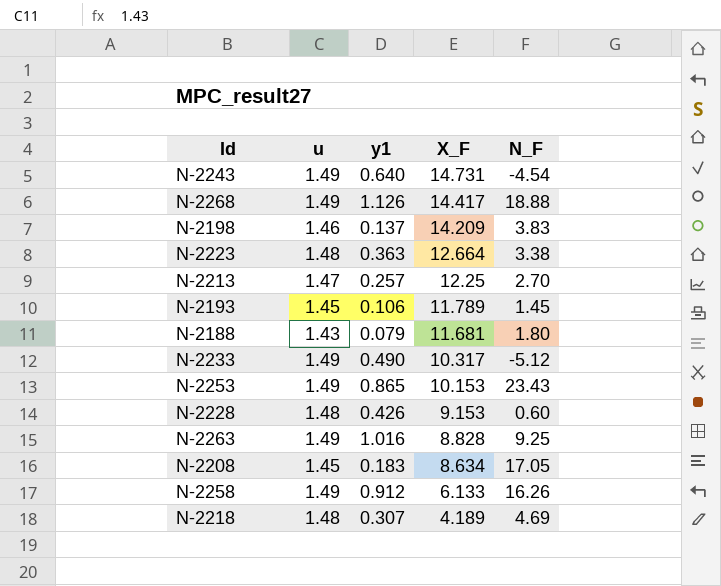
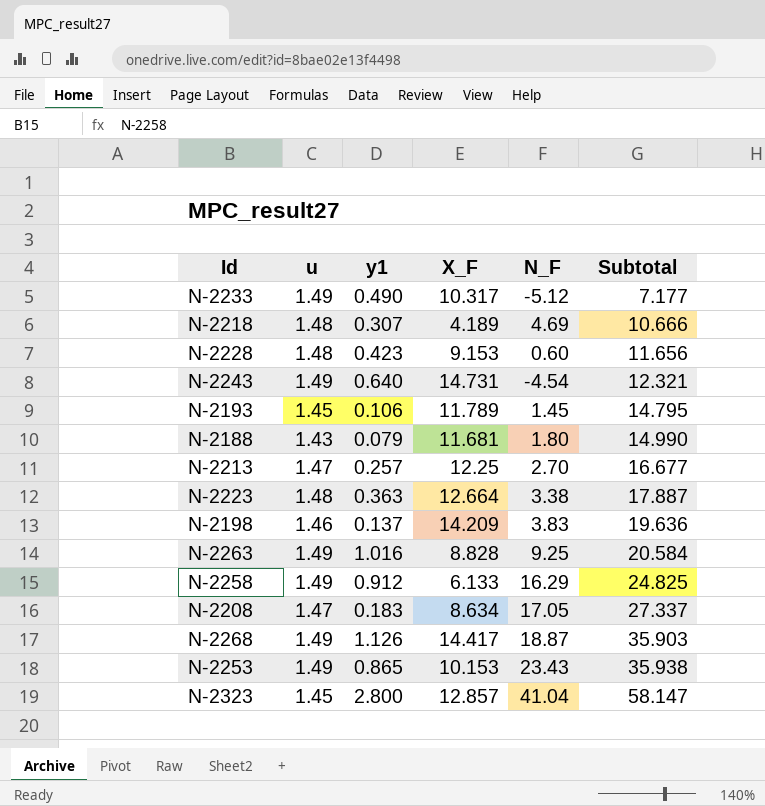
row order: X_F descending -> Subtotal ascending
column Subtotal | formula: none -> [u] + [y1] + [X_F] + [N_F]
N-2228 | y1: 0.426 -> 0.423
N-2258 | N_F: 16.26 -> 16.29
N-2208 | u: 1.45 -> 1.47
N-2268 | N_F: 18.88 -> 18.87
row N-2323: none -> 1.45 | 2.800 | 12.857 | 41.04 | 58.147

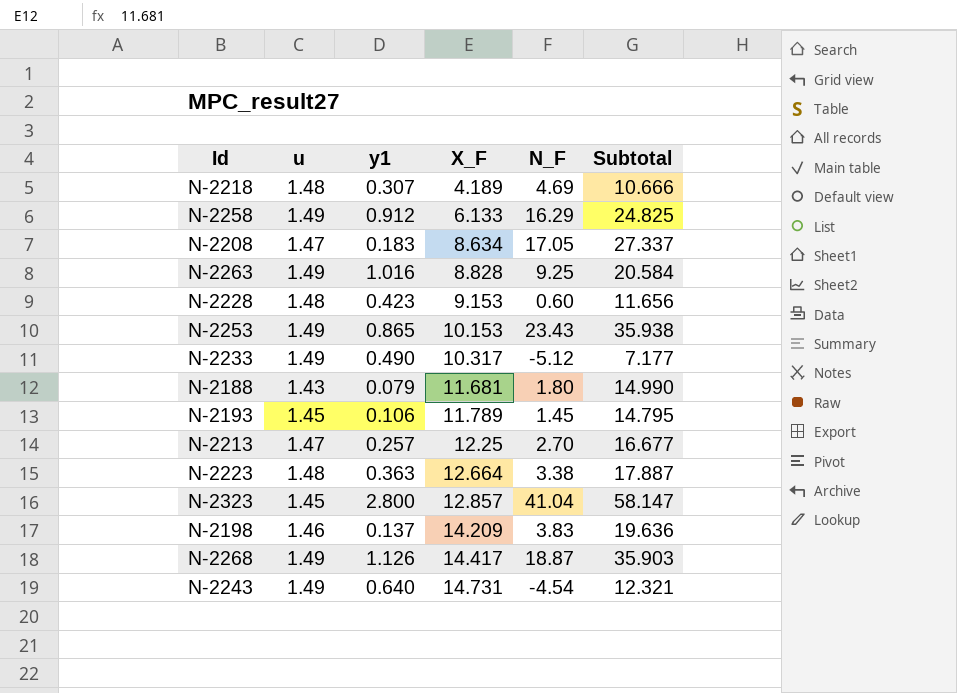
row order: Subtotal ascending -> X_F ascending

